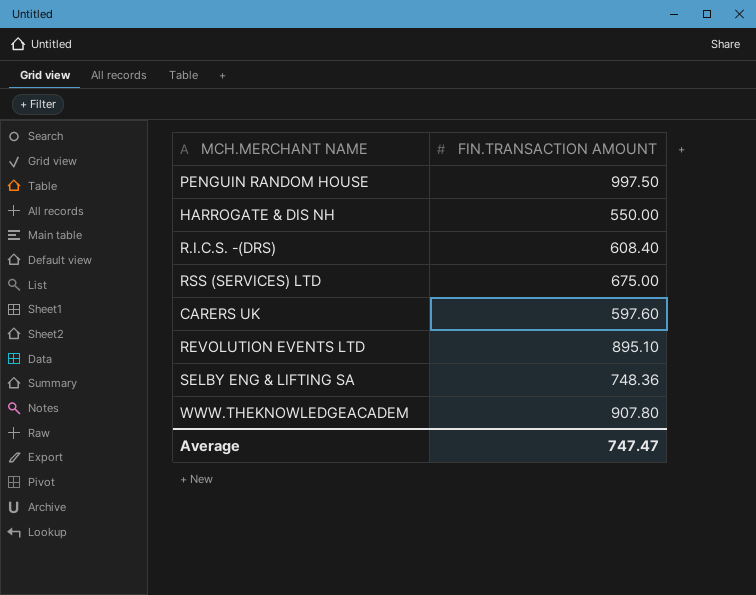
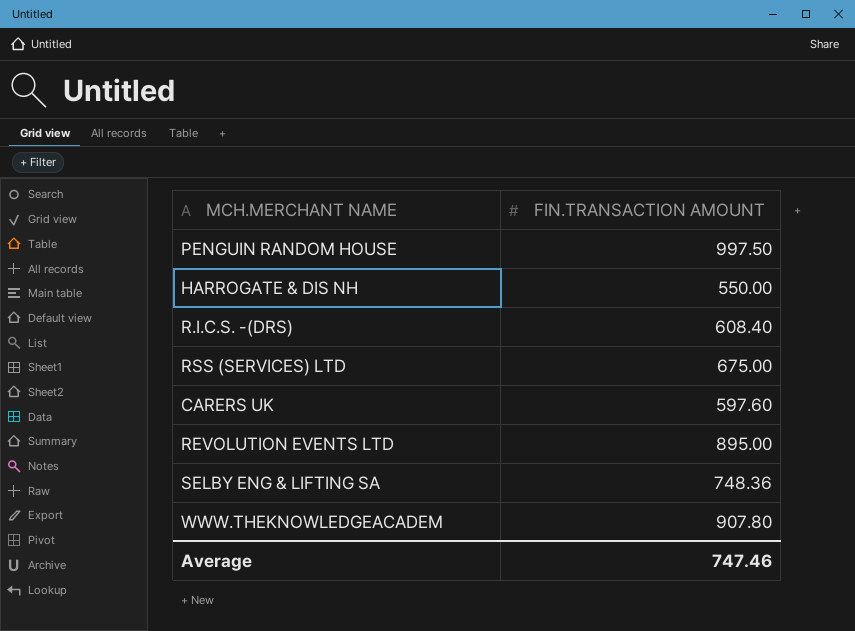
REVOLUTION EVENTS LTD | FIN.TRANSACTION AMOUNT: 895.10 -> 895.00
Average | FIN.TRANSACTION AMOUNT: 747.47 -> 747.46

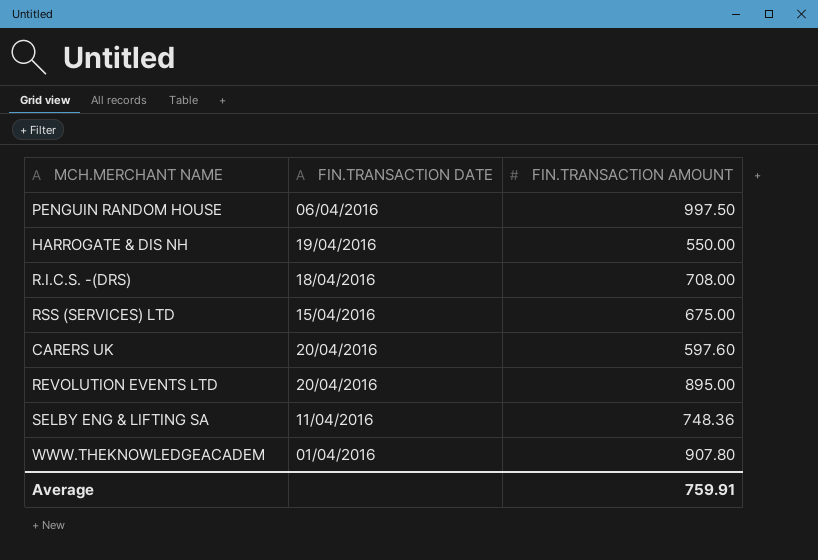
column FIN.TRANSACTION DATE | position: none -> 2
R.I.C.S. -(DRS) | FIN.TRANSACTION AMOUNT: 608.40 -> 708.00
Average | FIN.TRANSACTION AMOUNT: 747.46 -> 759.91

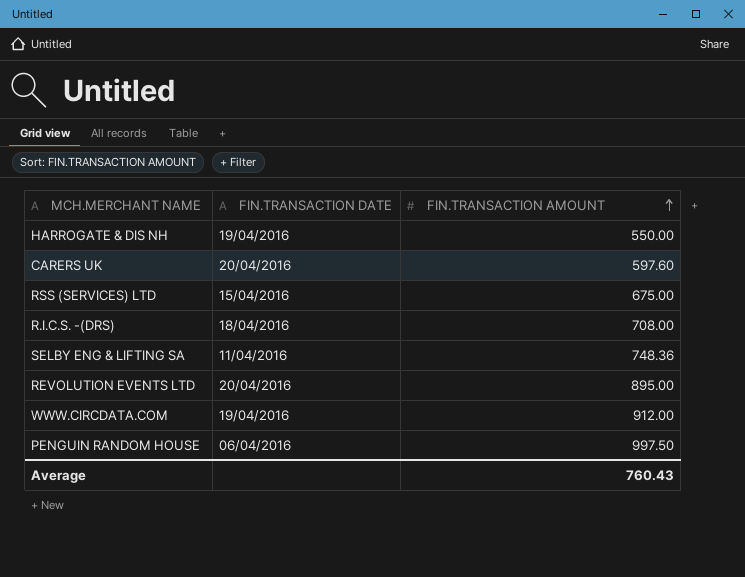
row order: none -> FIN.TRANSACTION AMOUNT ascending
row WWW.THEKNOWLEDGEACADEM: 01/04/2016 | 907.80 -> none
row WWW.CIRCDATA.COM: none -> 19/04/2016 | 912.00
Average | FIN.TRANSACTION AMOUNT: 759.91 -> 760.43

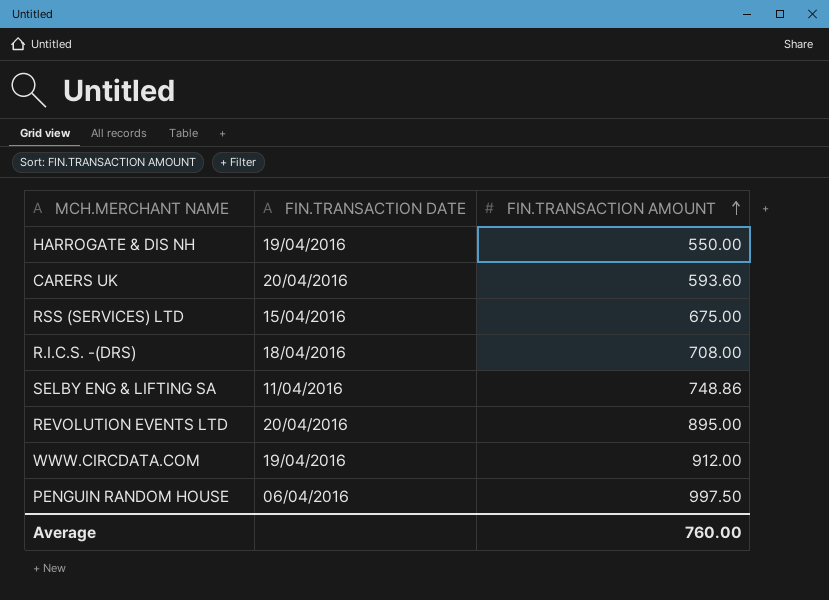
CARERS UK | FIN.TRANSACTION AMOUNT: 597.60 -> 593.60
SELBY ENG & LIFTING SA | FIN.TRANSACTION AMOUNT: 748.36 -> 748.86
Average | FIN.TRANSACTION AMOUNT: 760.43 -> 760.00

